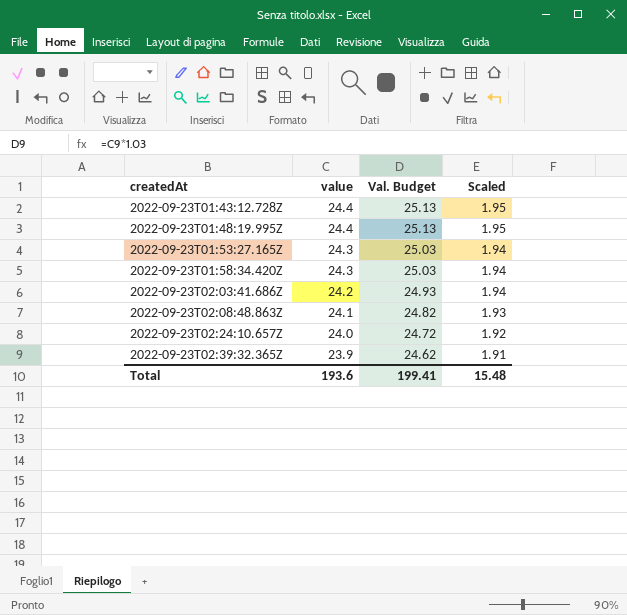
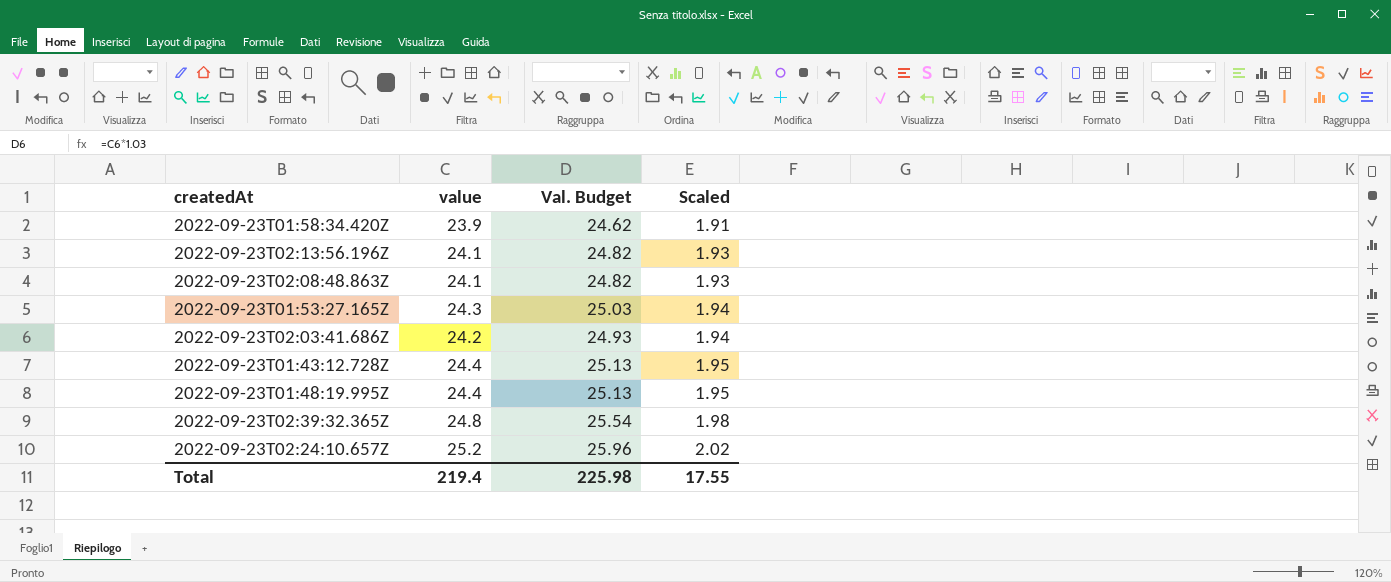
row order: createdAt ascending -> Scaled ascending
2022-09-23T01:58:34.420Z | value: 24.3 -> 23.9
2022-09-23T01:58:34.420Z | Val. Budget: 25.03 -> 24.62
2022-09-23T01:58:34.420Z | Scaled: 1.94 -> 1.91
row 2022-09-23T02:13:56.196Z: none -> 24.1 | 24.82 | 1.93
2022-09-23T02:39:32.365Z | value: 23.9 -> 24.8
2022-09-23T02:39:32.365Z | Val. Budget: 24.62 -> 25.54
2022-09-23T02:39:32.365Z | Scaled: 1.91 -> 1.98
2022-09-23T02:24:10.657Z | value: 24.0 -> 25.2
2022-09-23T02:24:10.657Z | Val. Budget: 24.72 -> 25.96
2022-09-23T02:24:10.657Z | Scaled: 1.92 -> 2.02
Total | value: 193.6 -> 219.4
Total | Val. Budget: 199.41 -> 225.98
Total | Scaled: 15.48 -> 17.55

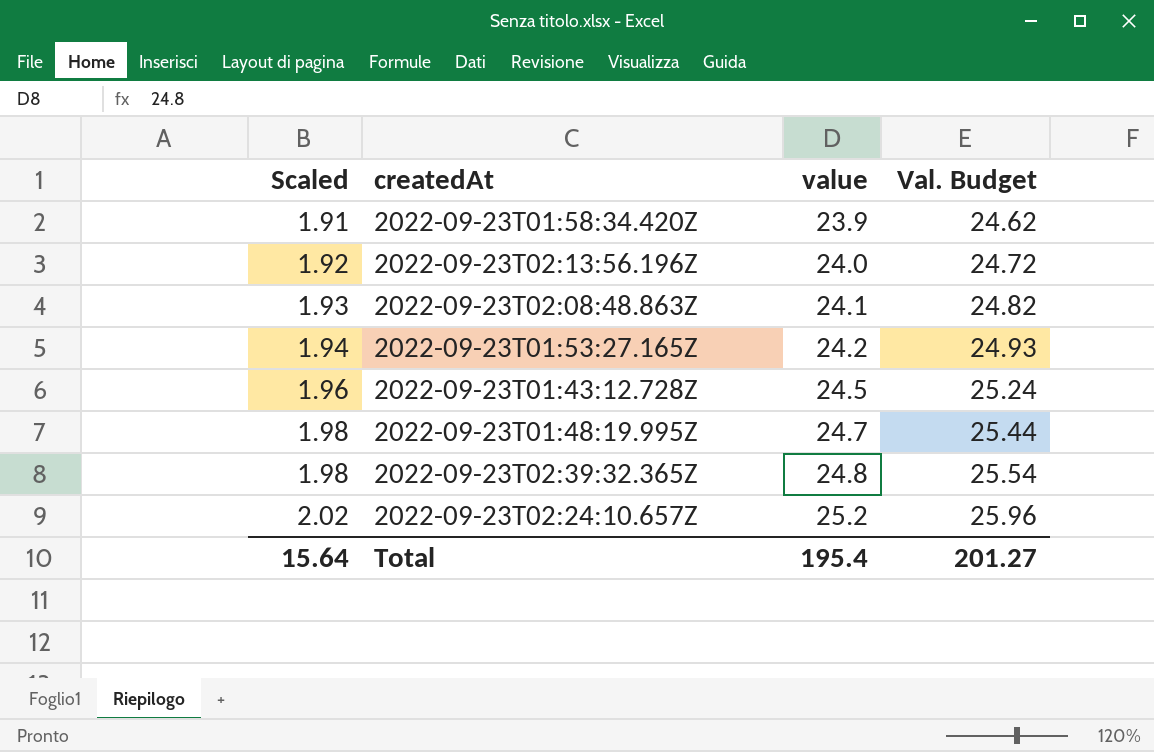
column Scaled | position: 4 -> 1
row 2022-09-23T02:03:41.686Z: 24.2 | 24.93 | 1.94 -> none
2022-09-23T02:13:56.196Z | Scaled: 1.93 -> 1.92
2022-09-23T02:13:56.196Z | value: 24.1 -> 24.0
2022-09-23T02:13:56.196Z | Val. Budget: 24.82 -> 24.72
2022-09-23T01:53:27.165Z | value: 24.3 -> 24.2
2022-09-23T01:53:27.165Z | Val. Budget: 25.03 -> 24.93
2022-09-23T01:43:12.728Z | Scaled: 1.95 -> 1.96
2022-09-23T01:43:12.728Z | value: 24.4 -> 24.5
2022-09-23T01:43:12.728Z | Val. Budget: 25.13 -> 25.24
2022-09-23T01:48:19.995Z | Scaled: 1.95 -> 1.98
2022-09-23T01:48:19.995Z | value: 24.4 -> 24.7
2022-09-23T01:48:19.995Z | Val. Budget: 25.13 -> 25.44
Total | Scaled: 17.55 -> 15.64
Total | value: 219.4 -> 195.4
Total | Val. Budget: 225.98 -> 201.27

